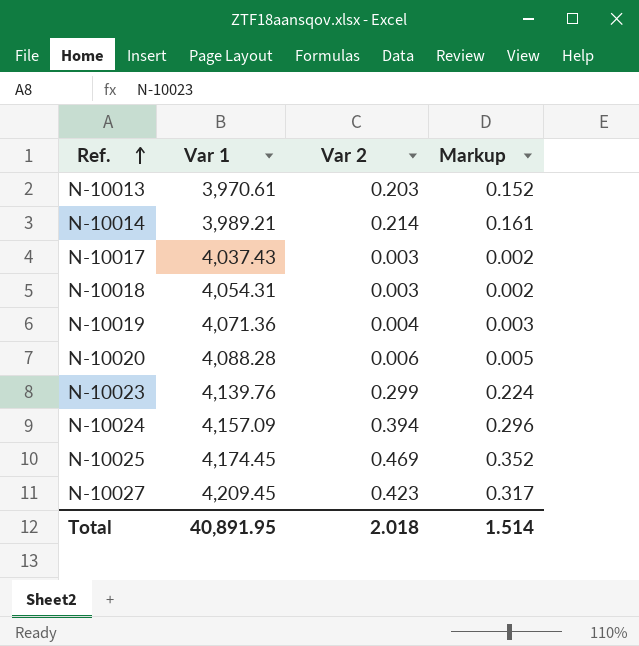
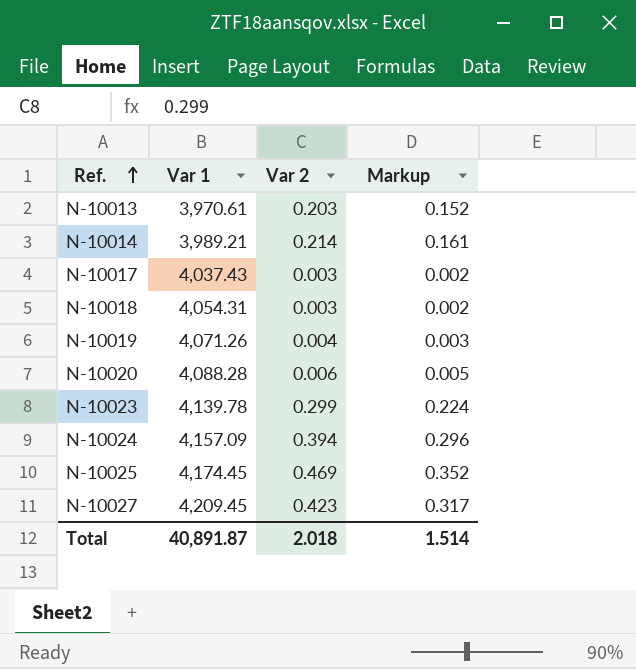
N-10019 | Var 1: 4,071.36 -> 4,071.26
N-10023 | Var 1: 4,139.76 -> 4,139.78
Total | Var 1: 40,891.95 -> 40,891.87

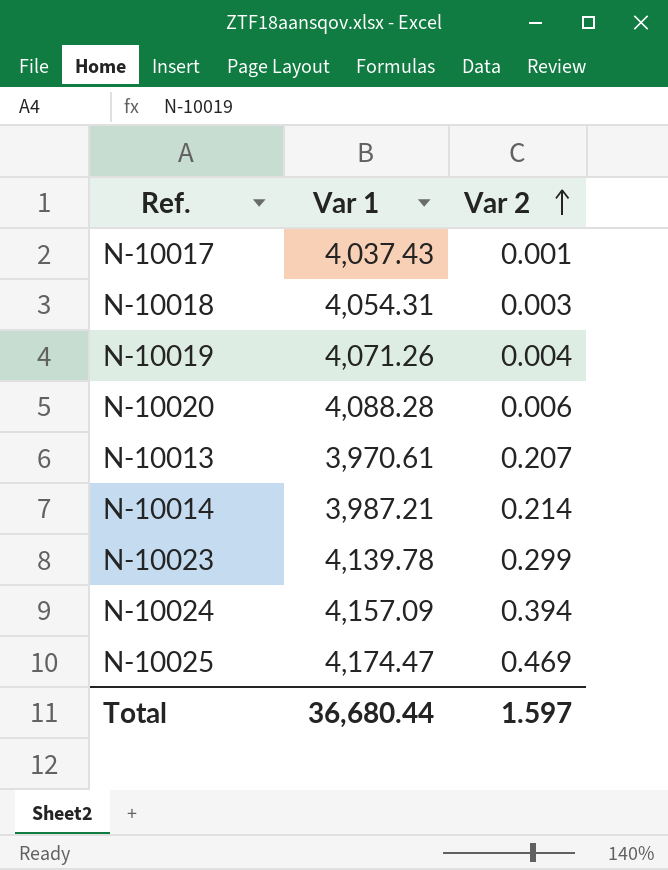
row order: Ref. ascending -> Var 2 ascending
column Markup | formula: [Var 2] * 0.75 -> none
row N-10027: 4,209.45 | 0.423 | 0.317 -> none
N-10017 | Var 2: 0.003 -> 0.001
N-10013 | Var 2: 0.203 -> 0.207
N-10014 | Var 1: 3,989.21 -> 3,987.21
N-10025 | Var 1: 4,174.45 -> 4,174.47
Total | Var 1: 40,891.87 -> 36,680.44
Total | Var 2: 2.018 -> 1.597

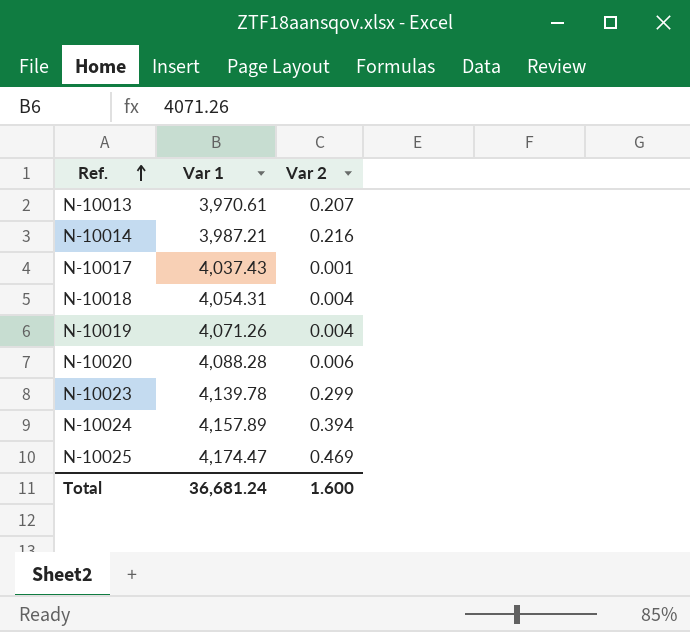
row order: Var 2 ascending -> Ref. ascending
N-10014 | Var 2: 0.214 -> 0.216
N-10018 | Var 2: 0.003 -> 0.004
N-10024 | Var 1: 4,157.09 -> 4,157.89
Total | Var 1: 36,680.44 -> 36,681.24
Total | Var 2: 1.597 -> 1.600

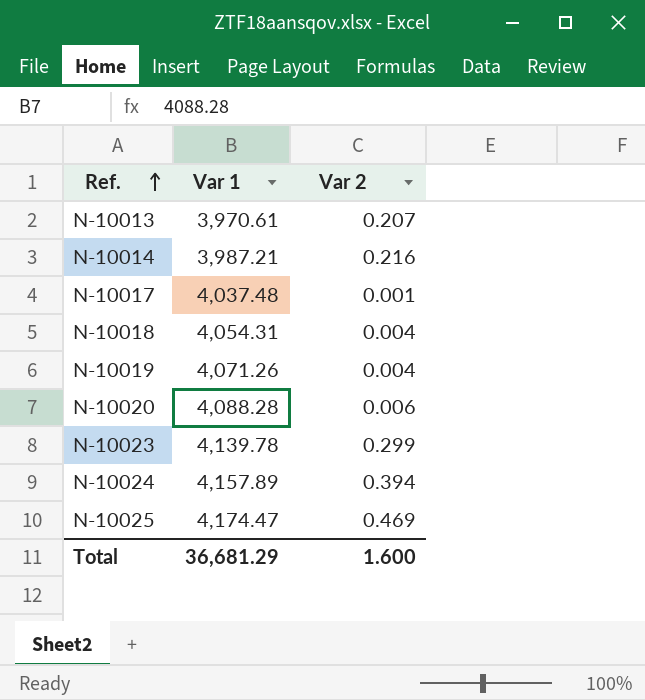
N-10017 | Var 1: 4,037.43 -> 4,037.48
Total | Var 1: 36,681.24 -> 36,681.29

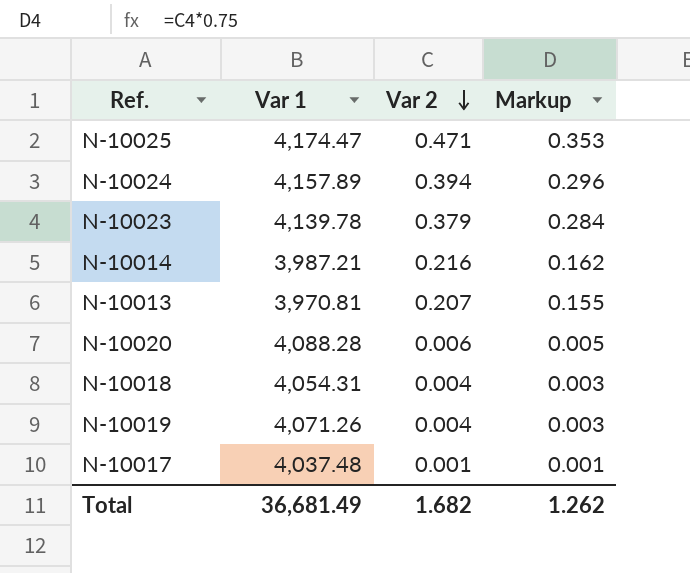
row order: Ref. ascending -> Var 2 descending
column Markup | formula: none -> [Var 2] * 0.75
N-10025 | Var 2: 0.469 -> 0.471
N-10023 | Var 2: 0.299 -> 0.379
N-10013 | Var 1: 3,970.61 -> 3,970.81
Total | Var 1: 36,681.29 -> 36,681.49
Total | Var 2: 1.600 -> 1.682

